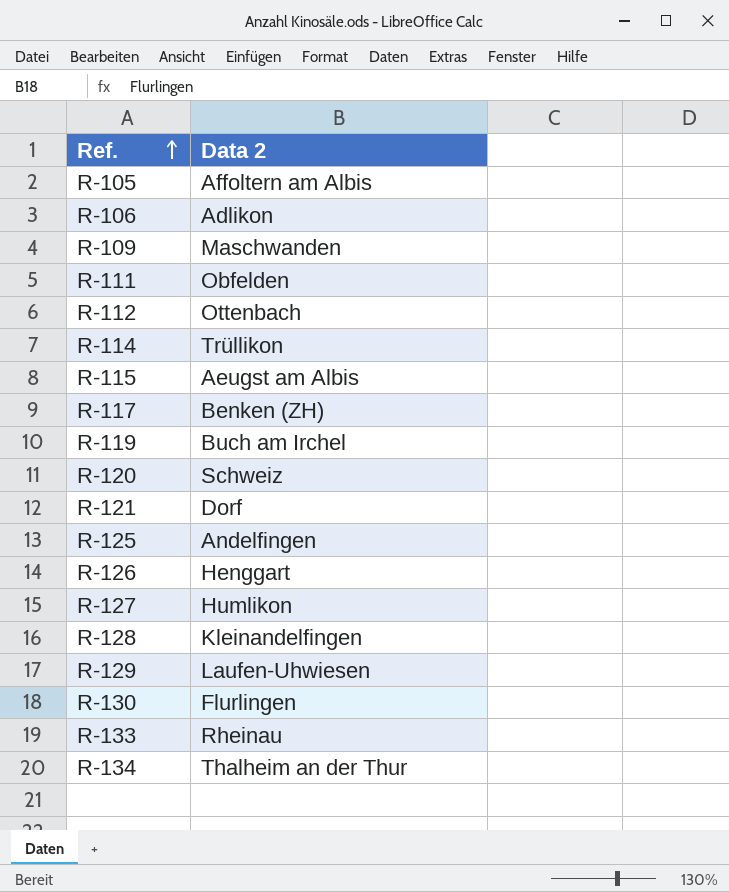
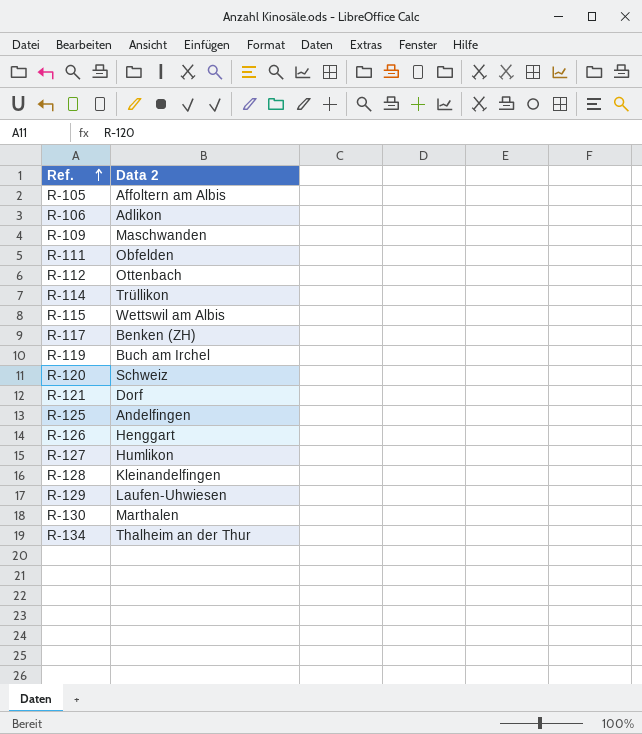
row R-133: Rheinau -> none
R-115 | Data 2: Aeugst am Albis -> Wettswil am Albis
R-130 | Data 2: Flurlingen -> Marthalen

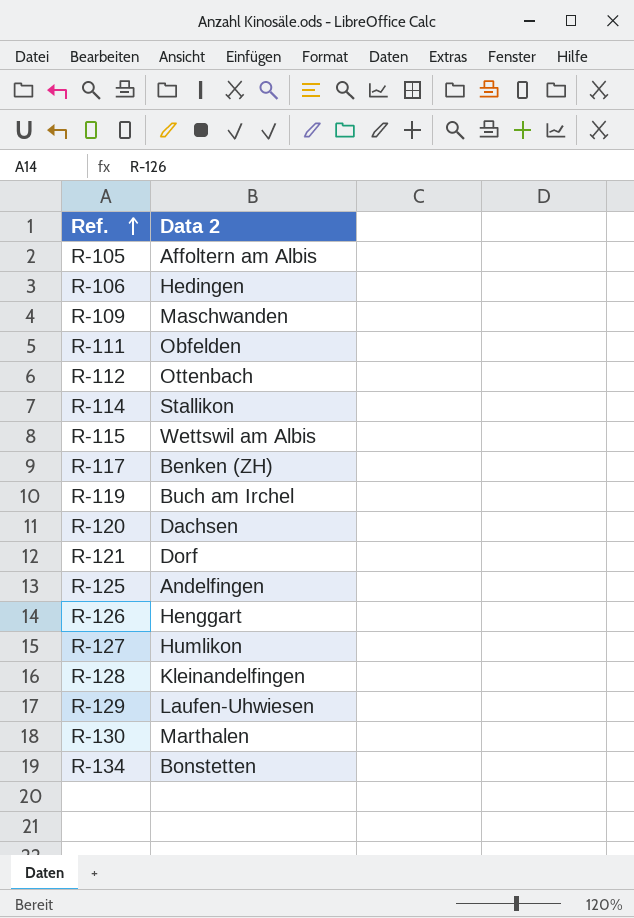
R-106 | Data 2: Adlikon -> Hedingen
R-114 | Data 2: Trüllikon -> Stallikon
R-120 | Data 2: Schweiz -> Dachsen
R-134 | Data 2: Thalheim an der Thur -> Bonstetten

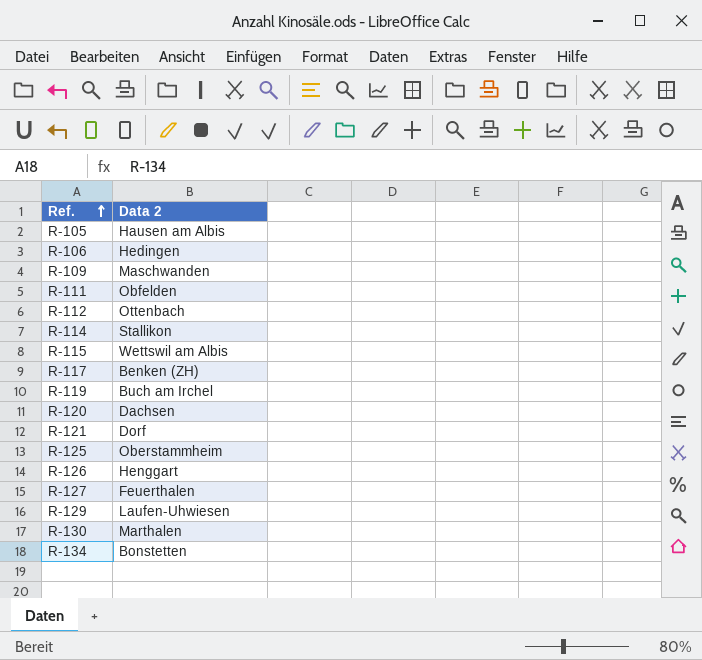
row R-128: Kleinandelfingen -> none
R-105 | Data 2: Affoltern am Albis -> Hausen am Albis
R-125 | Data 2: Andelfingen -> Oberstammheim
R-127 | Data 2: Humlikon -> Feuerthalen

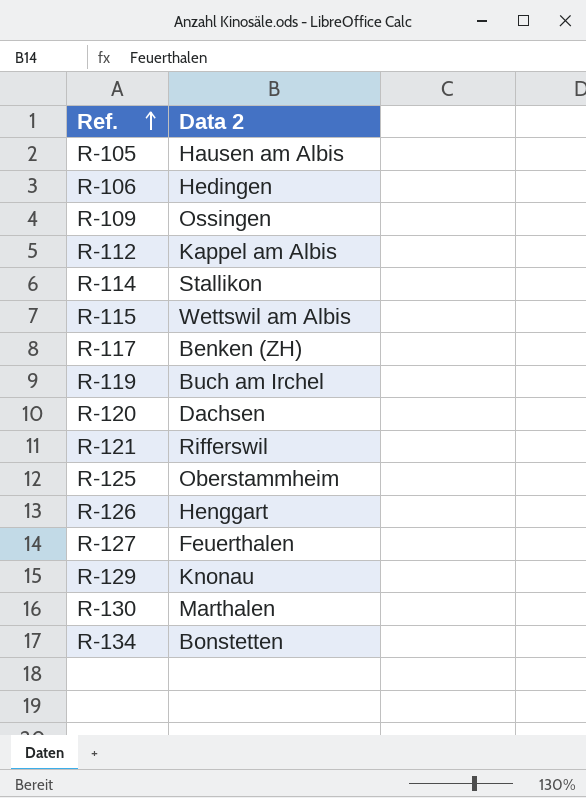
row R-111: Obfelden -> none
R-109 | Data 2: Maschwanden -> Ossingen
R-112 | Data 2: Ottenbach -> Kappel am Albis
R-121 | Data 2: Dorf -> Rifferswil
R-129 | Data 2: Laufen-Uhwiesen -> Knonau

